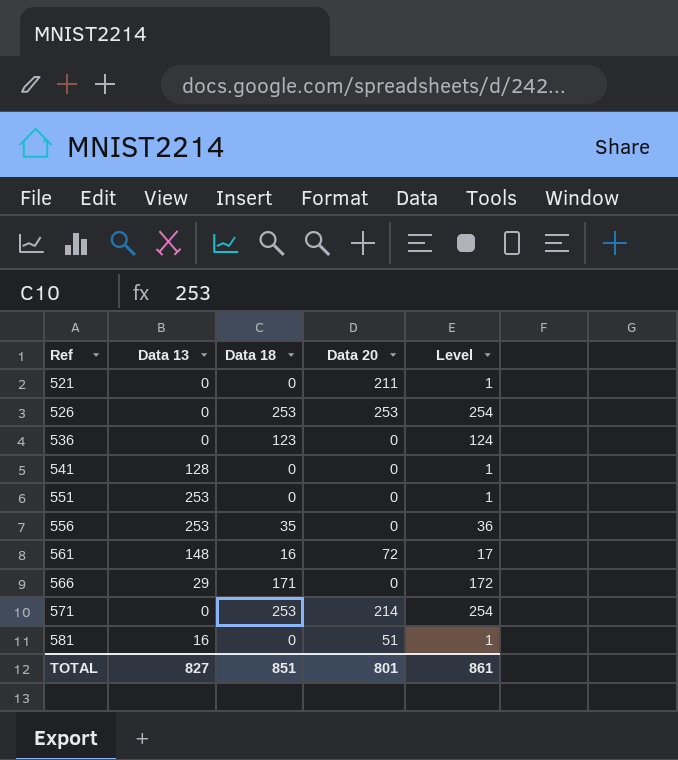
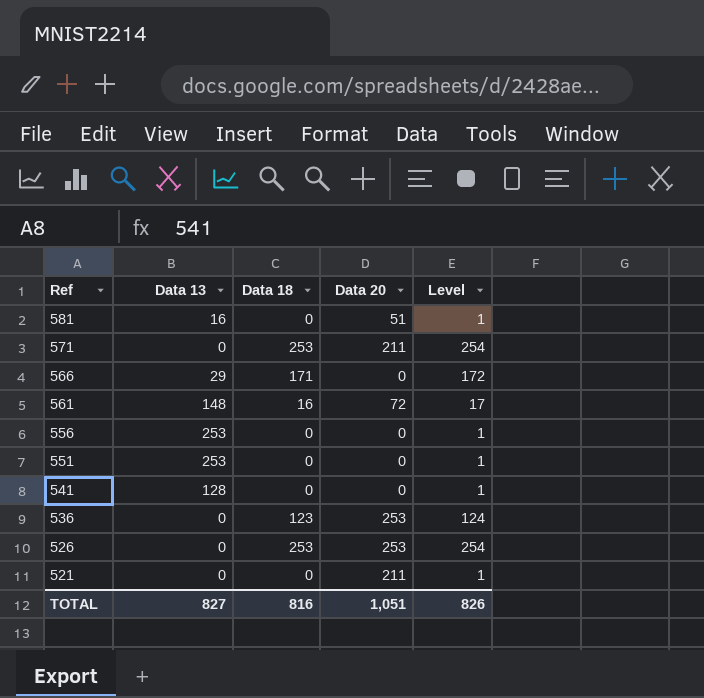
row order: Ref ascending -> Ref descending
571 | Data 20: 214 -> 211
556 | Data 18: 35 -> 0
556 | Level: 36 -> 1
536 | Data 20: 0 -> 253
TOTAL | Data 18: 851 -> 816
TOTAL | Data 20: 801 -> 1,051
TOTAL | Level: 861 -> 826

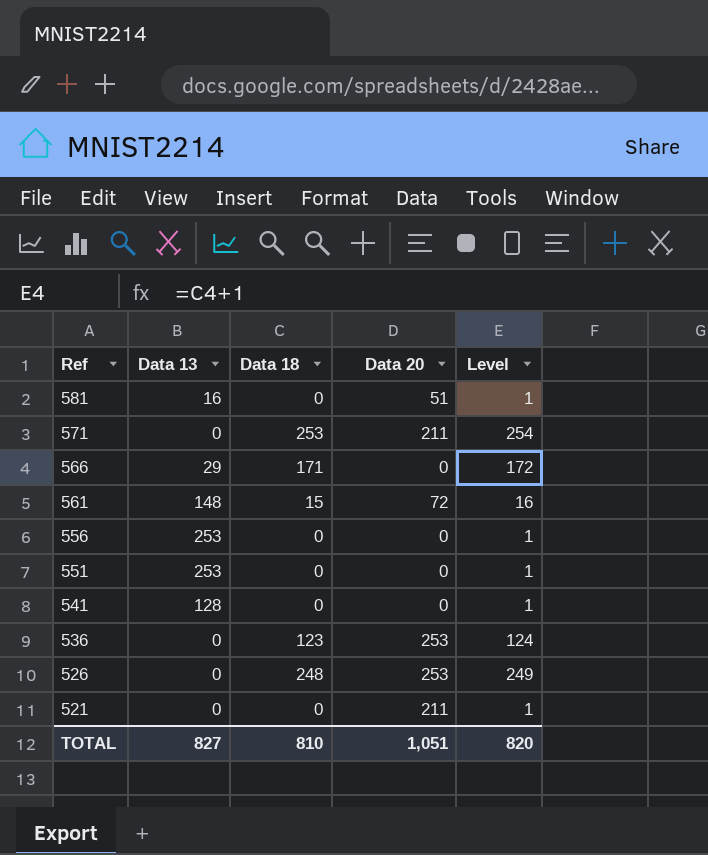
561 | Data 18: 16 -> 15
561 | Level: 17 -> 16
526 | Data 18: 253 -> 248
526 | Level: 254 -> 249
TOTAL | Data 18: 816 -> 810
TOTAL | Level: 826 -> 820

